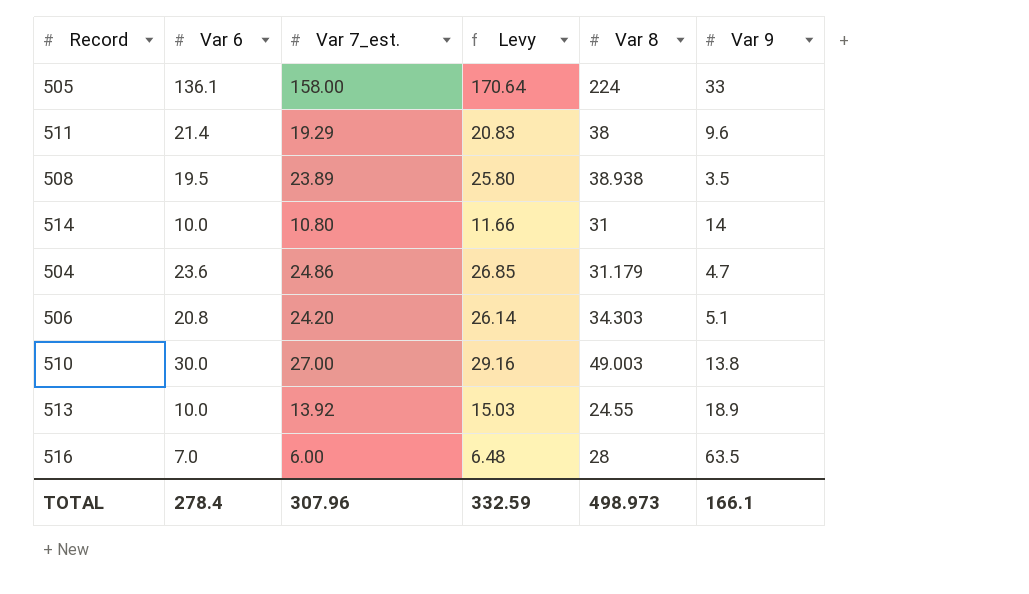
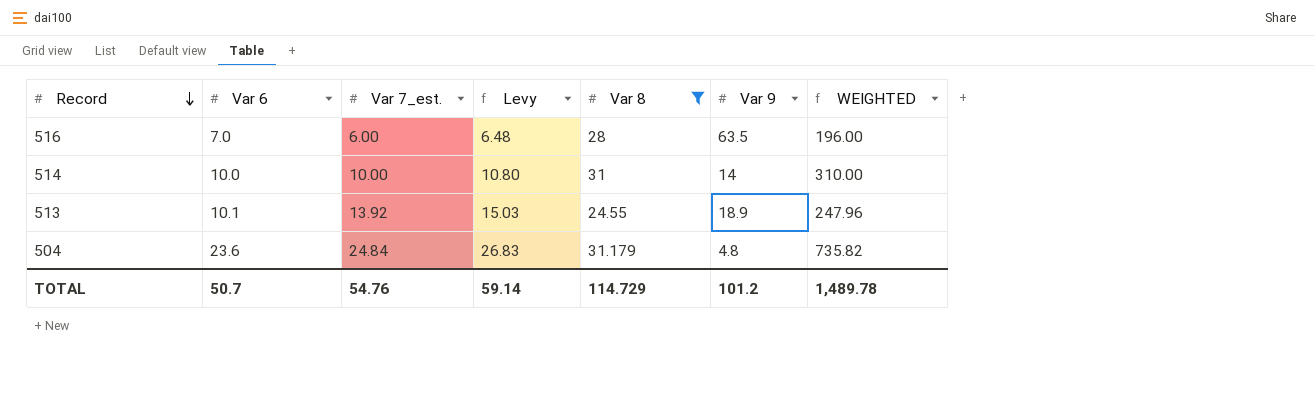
filter: none -> Var 8 <= 31.179
row order: none -> Record descending
column WEIGHTED | formula: none -> [Var 6] * [Var 8]
514 | Var 7_est.: 10.80 -> 10.00
514 | Levy: 11.66 -> 10.80
513 | Var 6: 10.0 -> 10.1
504 | Var 7_est.: 24.86 -> 24.84
504 | Levy: 26.85 -> 26.83
504 | Var 9: 4.7 -> 4.8
TOTAL | Var 6: 278.4 -> 50.7
TOTAL | Var 7_est.: 307.96 -> 54.76
TOTAL | Levy: 332.59 -> 59.14
TOTAL | Var 8: 498.973 -> 114.729
TOTAL | Var 9: 166.1 -> 101.2

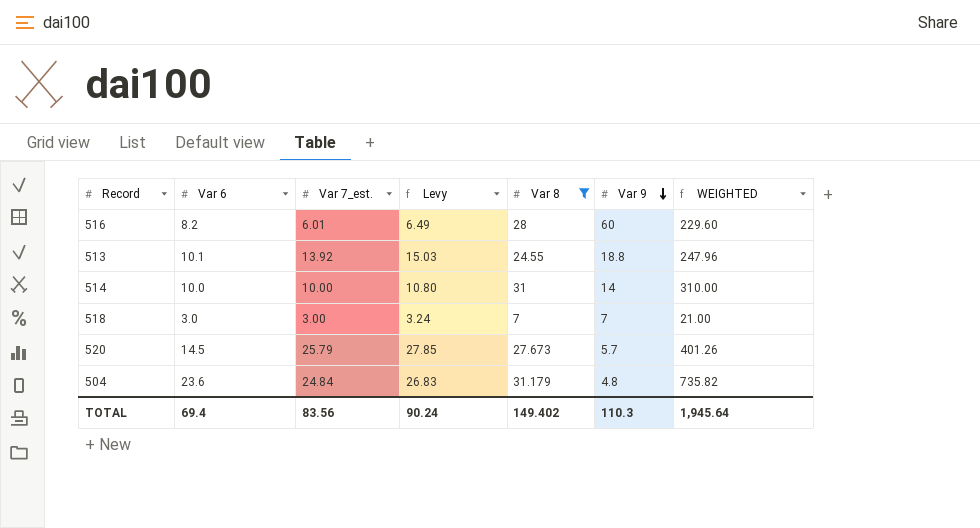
row order: Record descending -> Var 9 descending
516 | Var 6: 7.0 -> 8.2
516 | Var 7_est.: 6.00 -> 6.01
516 | Levy: 6.48 -> 6.49
516 | Var 9: 63.5 -> 60
516 | WEIGHTED: 196.00 -> 229.60
513 | Var 9: 18.9 -> 18.8
row 518: none -> 3.0 | 3.00 | 3.24 | 7 | 7 | 21.00
row 520: none -> 14.5 | 25.79 | 27.85 | 27.673 | 5.7 | 401.26
TOTAL | Var 6: 50.7 -> 69.4
TOTAL | Var 7_est.: 54.76 -> 83.56
TOTAL | Levy: 59.14 -> 90.24
TOTAL | Var 8: 114.729 -> 149.402
TOTAL | Var 9: 101.2 -> 110.3
TOTAL | WEIGHTED: 1,489.78 -> 1,945.64

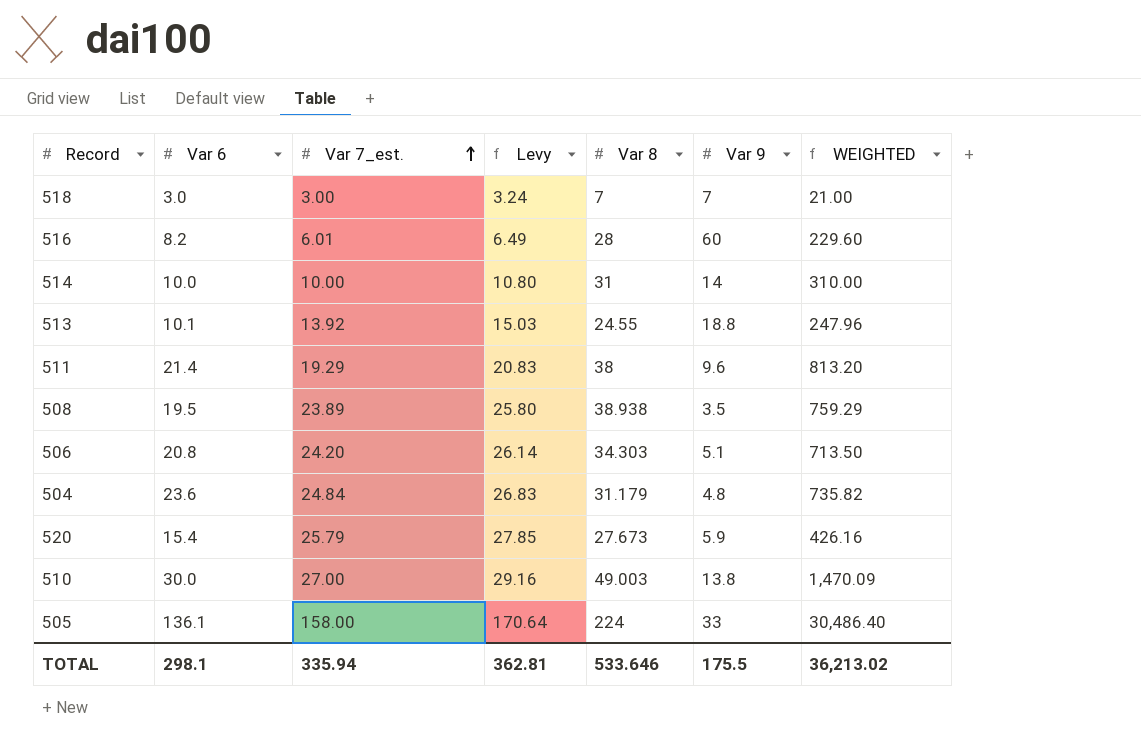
filter: Var 8 <= 31.179 -> none
row order: Var 9 descending -> Var 7_est. ascending
520 | Var 6: 14.5 -> 15.4
520 | Var 9: 5.7 -> 5.9
520 | WEIGHTED: 401.26 -> 426.16
TOTAL | Var 6: 69.4 -> 298.1
TOTAL | Var 7_est.: 83.56 -> 335.94
TOTAL | Levy: 90.24 -> 362.81
TOTAL | Var 8: 149.402 -> 533.646
TOTAL | Var 9: 110.3 -> 175.5
TOTAL | WEIGHTED: 1,945.64 -> 36,213.02

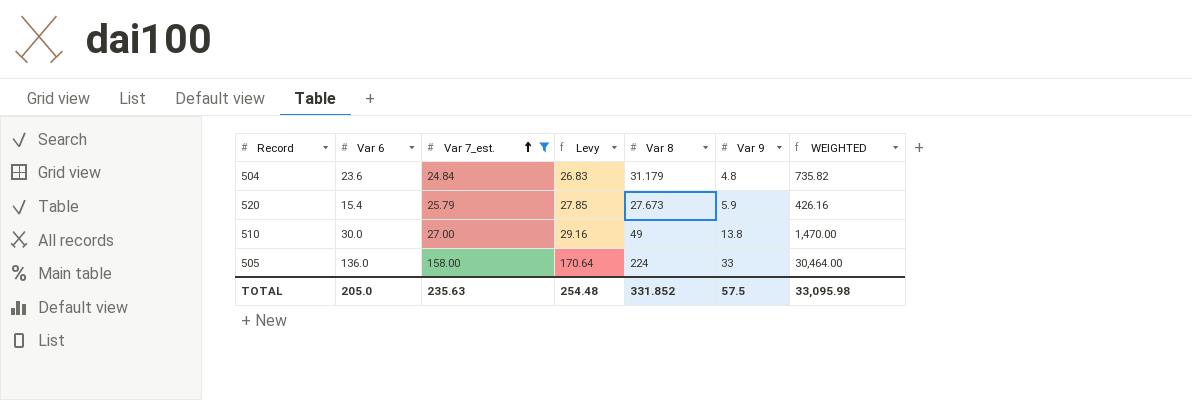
filter: none -> Var 7_est. >= 24.84
510 | Var 8: 49.003 -> 49
510 | WEIGHTED: 1,470.09 -> 1,470.00
505 | Var 6: 136.1 -> 136.0
505 | WEIGHTED: 30,486.40 -> 30,464.00
TOTAL | Var 6: 298.1 -> 205.0
TOTAL | Var 7_est.: 335.94 -> 235.63
TOTAL | Levy: 362.81 -> 254.48
TOTAL | Var 8: 533.646 -> 331.852
TOTAL | Var 9: 175.5 -> 57.5
TOTAL | WEIGHTED: 36,213.02 -> 33,095.98

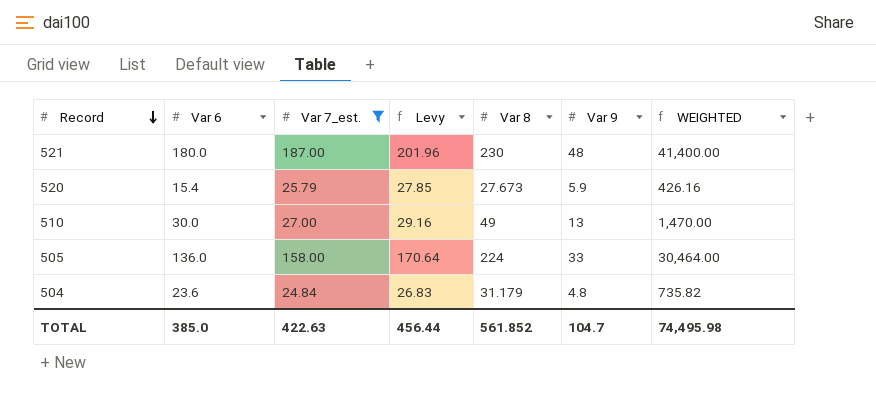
row order: Var 7_est. ascending -> Record descending
row 521: none -> 180.0 | 187.00 | 201.96 | 230 | 48 | 41,400.00
510 | Var 9: 13.8 -> 13
TOTAL | Var 6: 205.0 -> 385.0
TOTAL | Var 7_est.: 235.63 -> 422.63
TOTAL | Levy: 254.48 -> 456.44
TOTAL | Var 8: 331.852 -> 561.852
TOTAL | Var 9: 57.5 -> 104.7
TOTAL | WEIGHTED: 33,095.98 -> 74,495.98

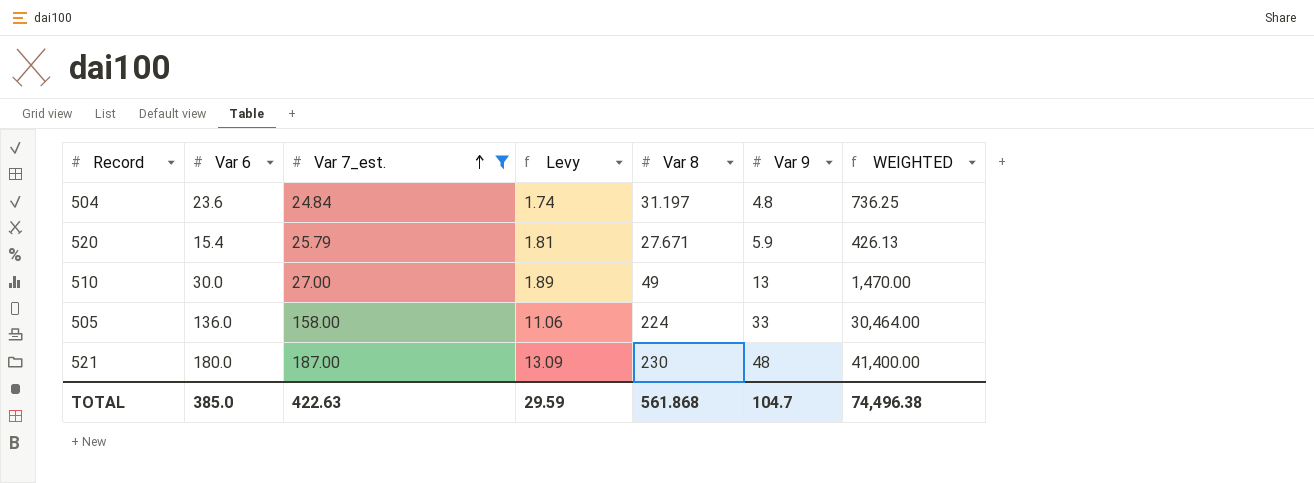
row order: Record descending -> Var 7_est. ascending
column Levy | formula: [Var 7_est.] * 1.08 -> [Var 7_est.] * 0.07
504 | Var 8: 31.179 -> 31.197
504 | WEIGHTED: 735.82 -> 736.25
520 | Var 8: 27.673 -> 27.671
520 | WEIGHTED: 426.16 -> 426.13
TOTAL | Levy: 456.44 -> 29.59
TOTAL | Var 8: 561.852 -> 561.868
TOTAL | WEIGHTED: 74,495.98 -> 74,496.38

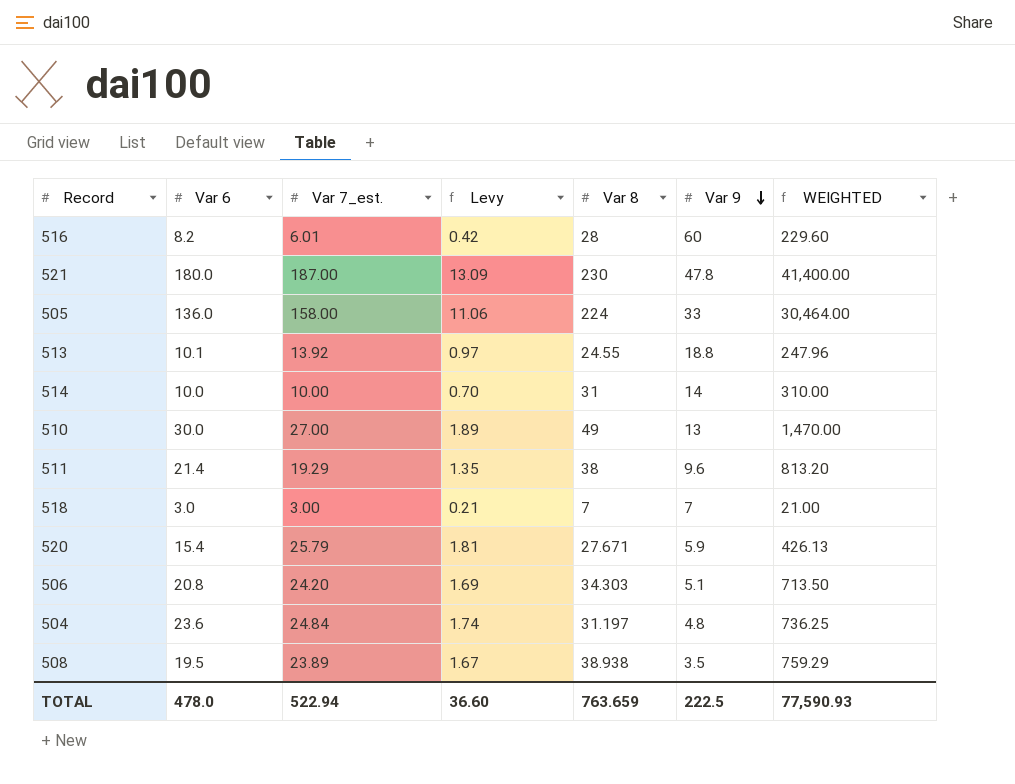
filter: Var 7_est. >= 24.84 -> none
row order: Var 7_est. ascending -> Var 9 descending
521 | Var 9: 48 -> 47.8
TOTAL | Var 6: 385.0 -> 478.0
TOTAL | Var 7_est.: 422.63 -> 522.94
TOTAL | Levy: 29.59 -> 36.60
TOTAL | Var 8: 561.868 -> 763.659
TOTAL | Var 9: 104.7 -> 222.5
TOTAL | WEIGHTED: 74,496.38 -> 77,590.93

